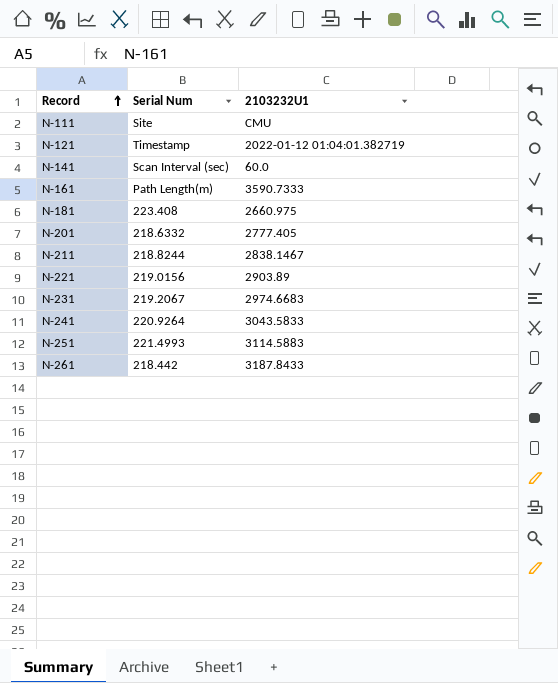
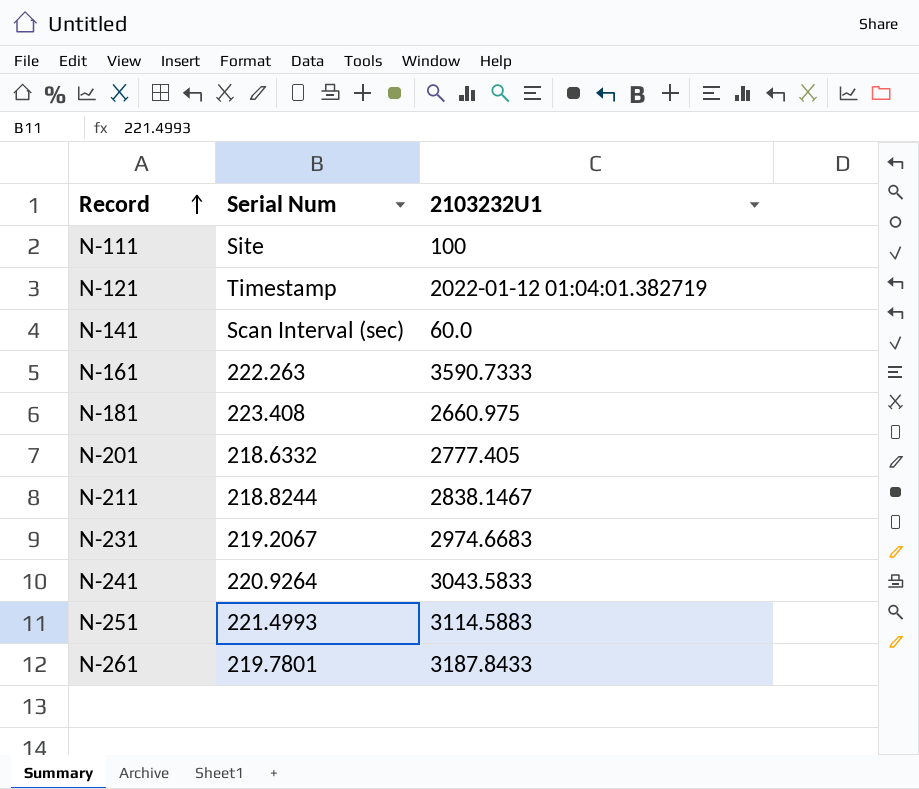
row N-221: 219.0156 | 2903.89 -> none
N-111 | 2103232U1: CMU -> 100
N-161 | Serial Num: Path Length(m) -> 222.263
N-261 | Serial Num: 218.442 -> 219.7801

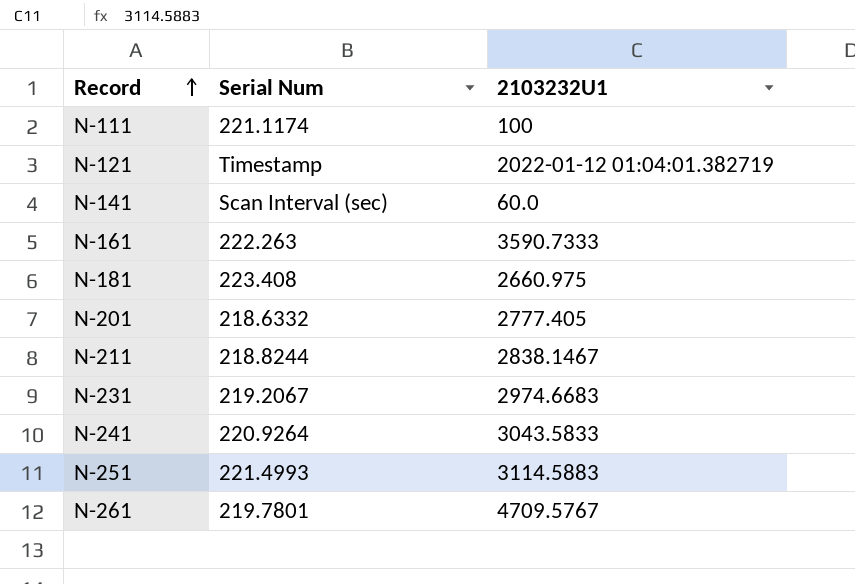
N-111 | Serial Num: Site -> 221.1174
N-261 | 2103232U1: 3187.8433 -> 4709.5767

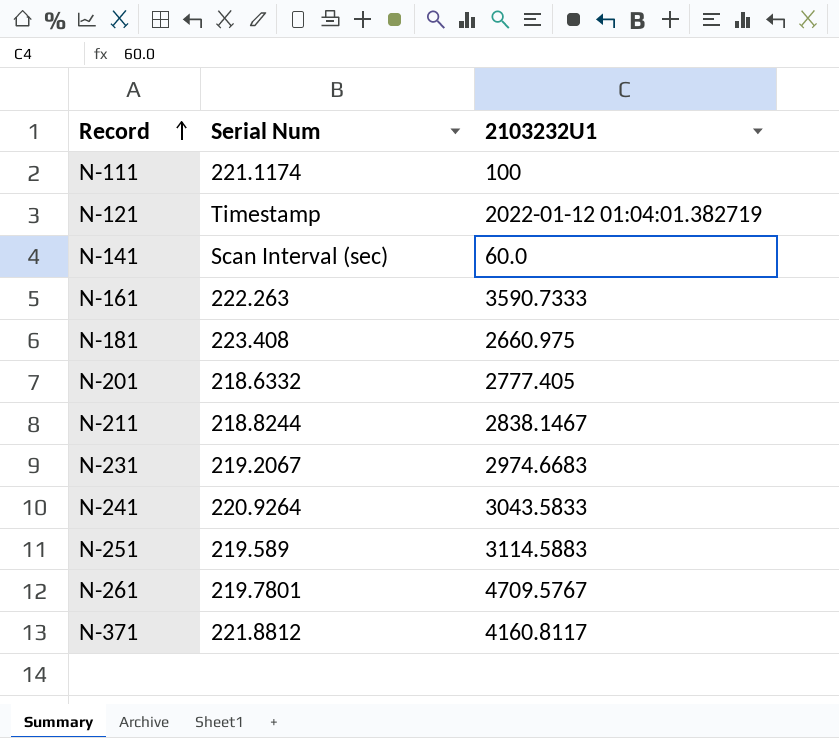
N-251 | Serial Num: 221.4993 -> 219.589
row N-371: none -> 221.8812 | 4160.8117

